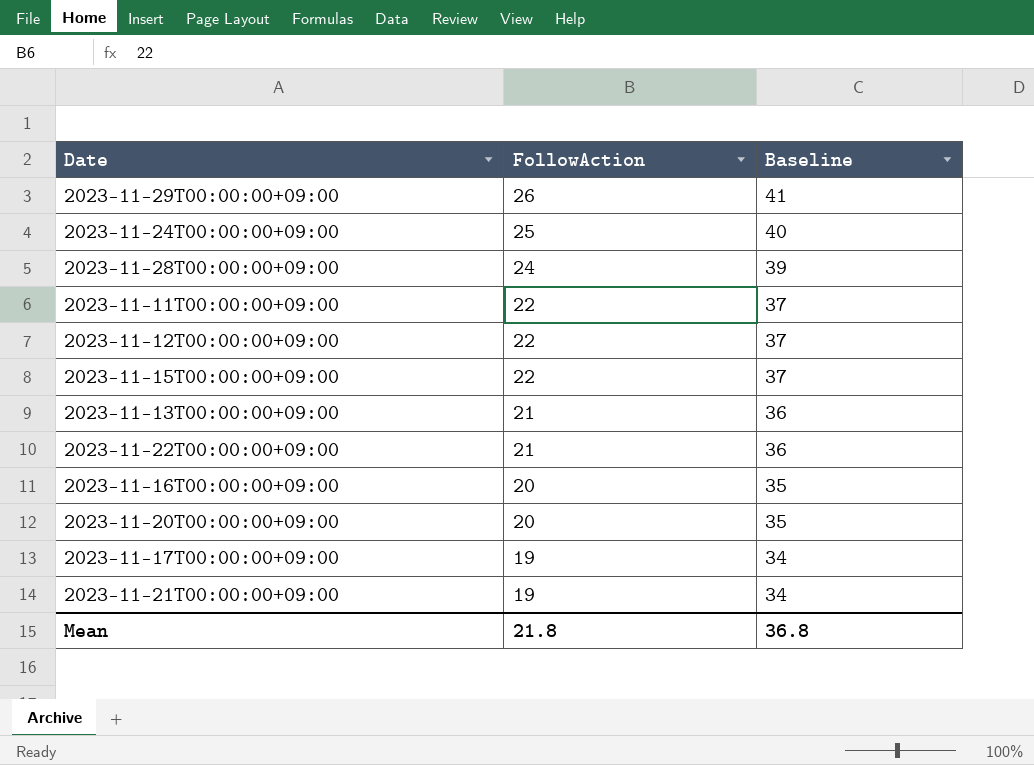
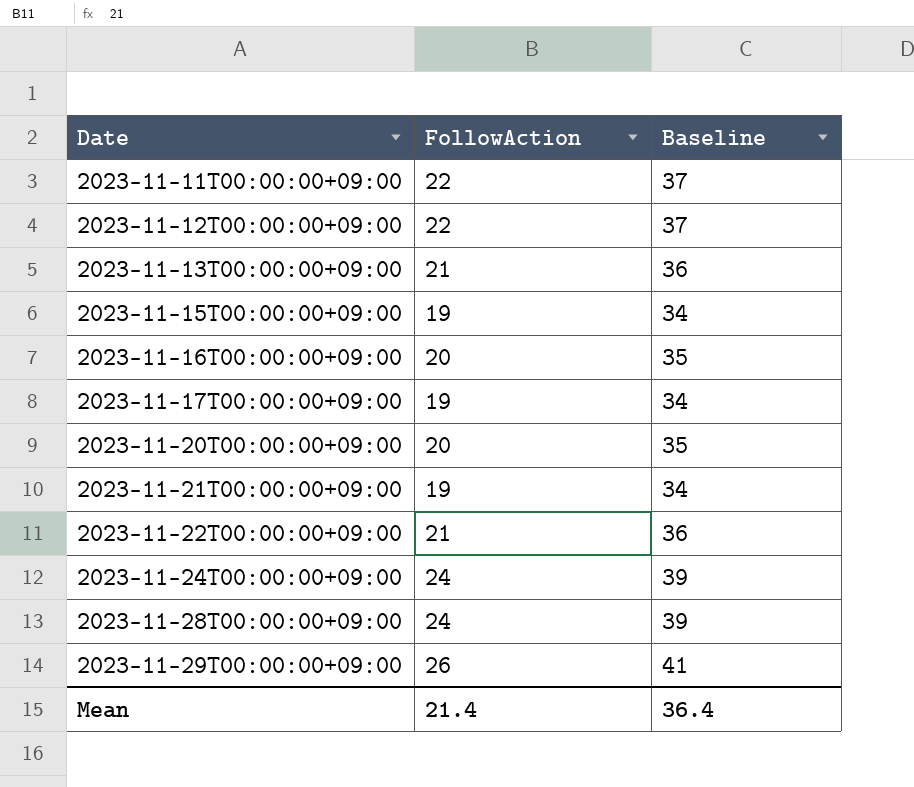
row order: FollowAction descending -> Date ascending
2023-11-15T00:00:00+09:00 | FollowAction: 22 -> 19
2023-11-15T00:00:00+09:00 | Baseline: 37 -> 34
2023-11-24T00:00:00+09:00 | FollowAction: 25 -> 24
2023-11-24T00:00:00+09:00 | Baseline: 40 -> 39
Mean | FollowAction: 21.8 -> 21.4
Mean | Baseline: 36.8 -> 36.4

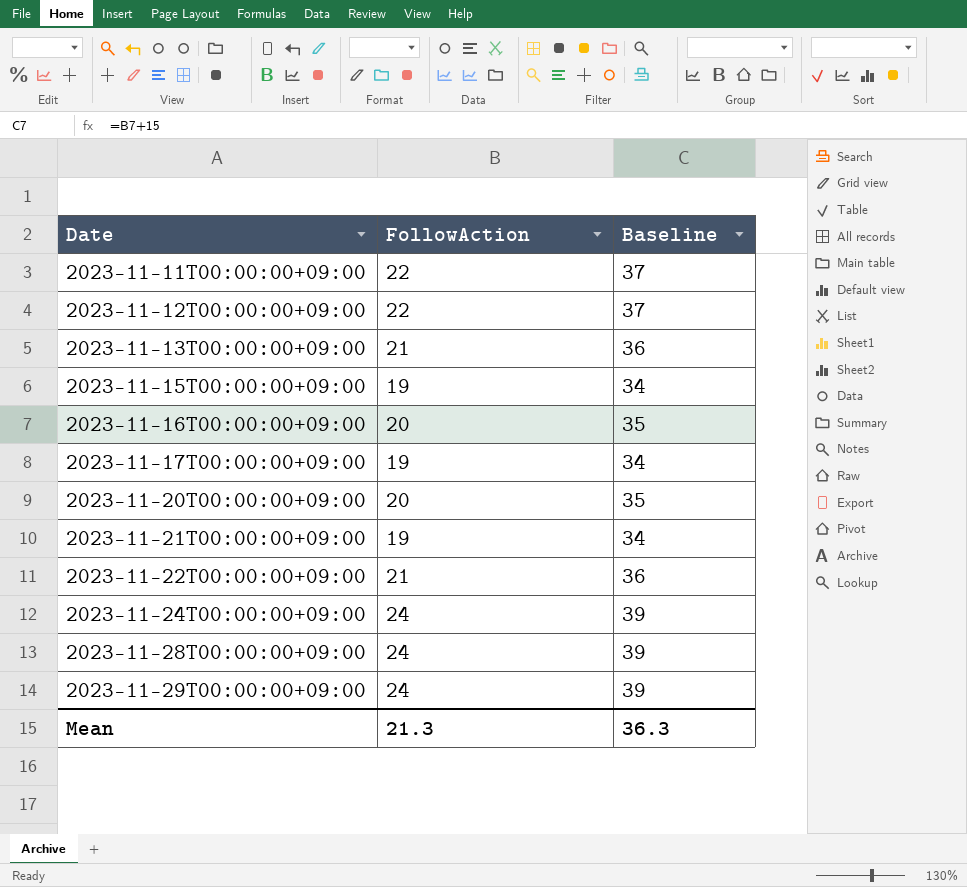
2023-11-29T00:00:00+09:00 | FollowAction: 26 -> 24
2023-11-29T00:00:00+09:00 | Baseline: 41 -> 39
Mean | FollowAction: 21.4 -> 21.3
Mean | Baseline: 36.4 -> 36.3

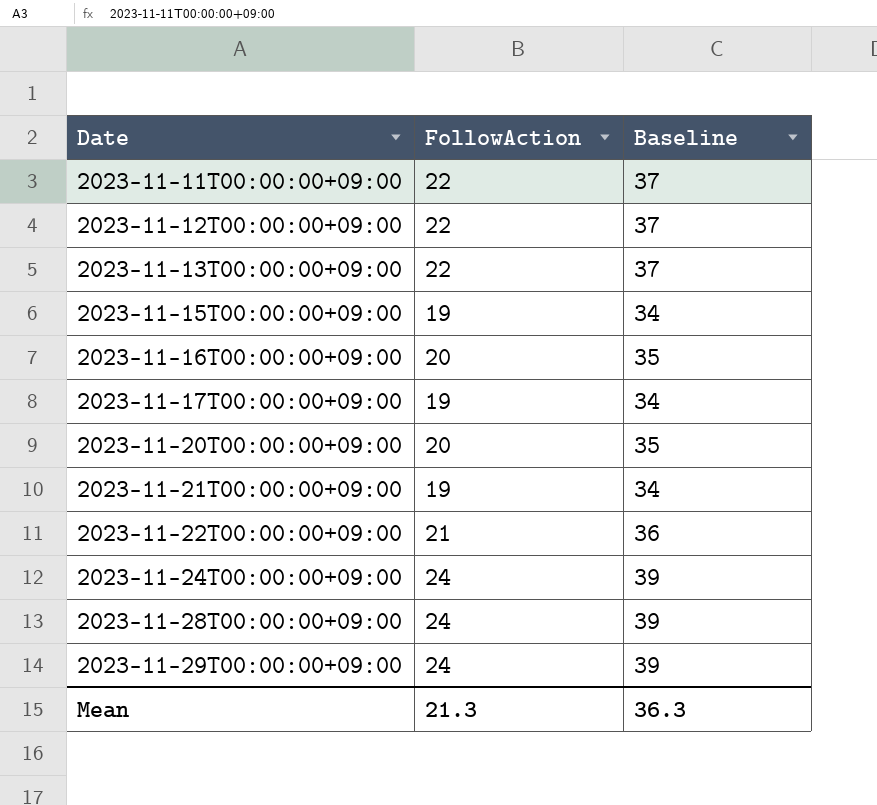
2023-11-13T00:00:00+09:00 | FollowAction: 21 -> 22
2023-11-13T00:00:00+09:00 | Baseline: 36 -> 37

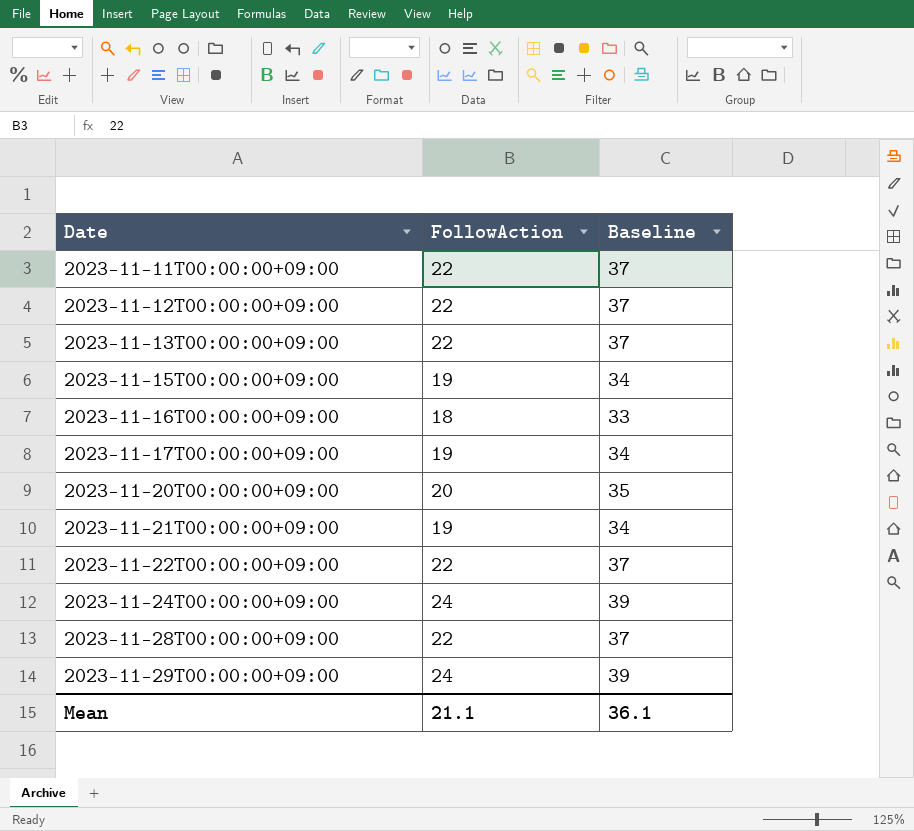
2023-11-16T00:00:00+09:00 | FollowAction: 20 -> 18
2023-11-16T00:00:00+09:00 | Baseline: 35 -> 33
2023-11-22T00:00:00+09:00 | FollowAction: 21 -> 22
2023-11-22T00:00:00+09:00 | Baseline: 36 -> 37
2023-11-28T00:00:00+09:00 | FollowAction: 24 -> 22
2023-11-28T00:00:00+09:00 | Baseline: 39 -> 37
Mean | FollowAction: 21.3 -> 21.1
Mean | Baseline: 36.3 -> 36.1

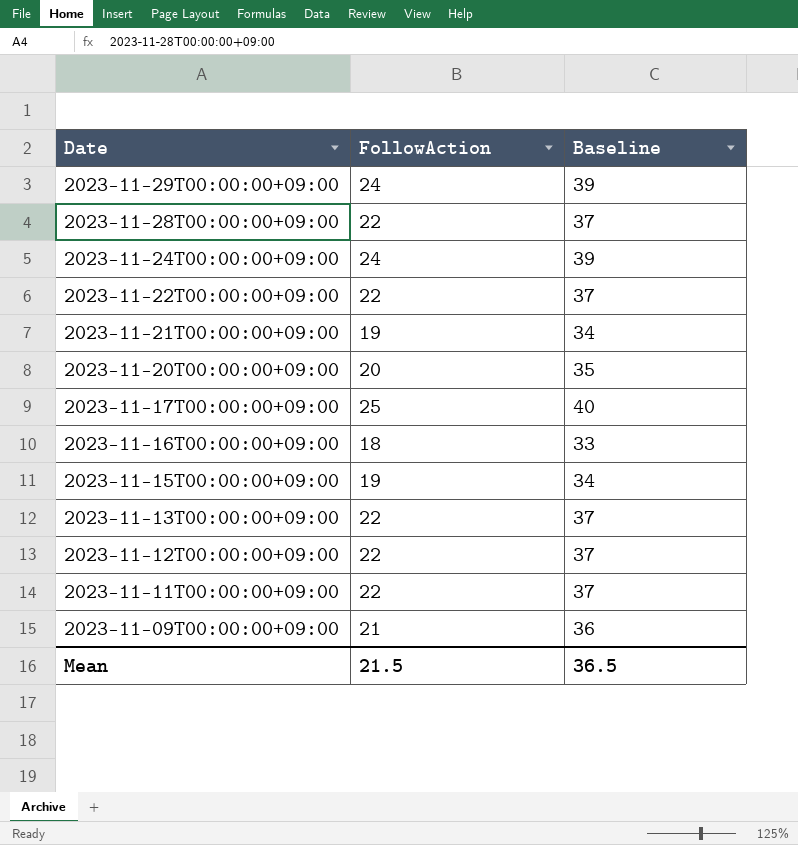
row order: Date ascending -> Date descending
2023-11-17T00:00:00+09:00 | FollowAction: 19 -> 25
2023-11-17T00:00:00+09:00 | Baseline: 34 -> 40
row 2023-11-09T00:00:00+09:00: none -> 21 | 36
Mean | FollowAction: 21.1 -> 21.5
Mean | Baseline: 36.1 -> 36.5

